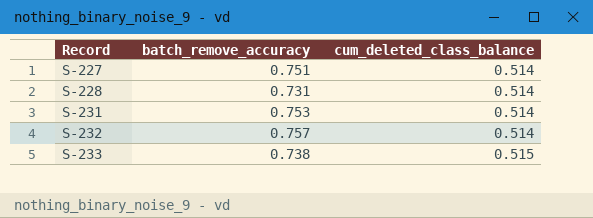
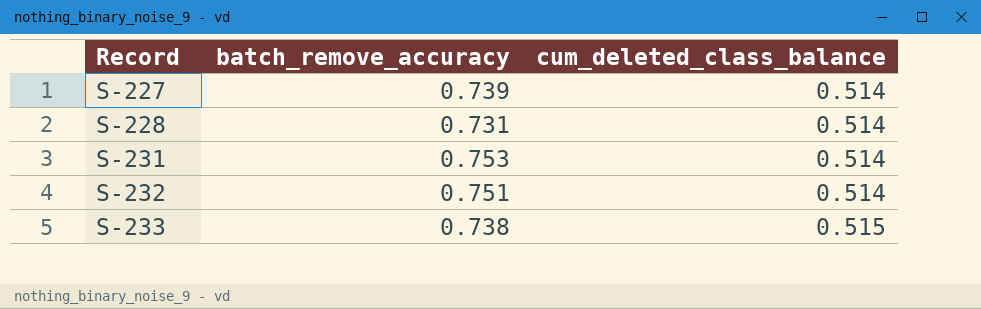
S-227 | batch_remove_accuracy: 0.751 -> 0.739
S-232 | batch_remove_accuracy: 0.757 -> 0.751

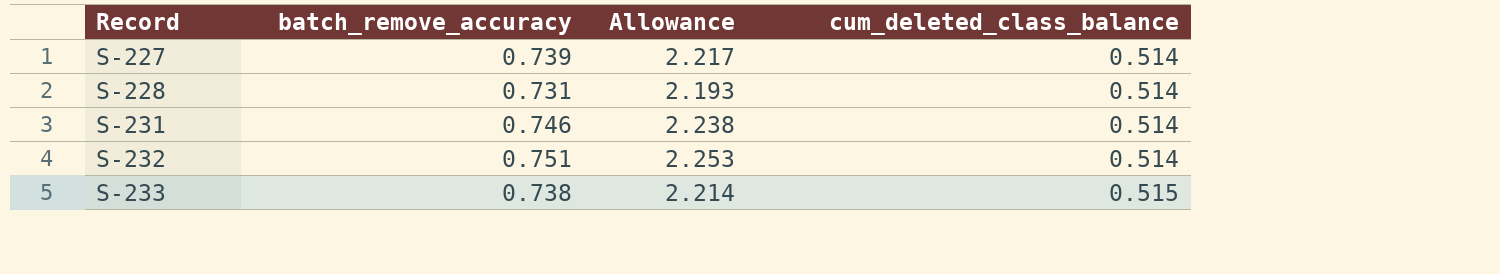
column Allowance | formula: none -> [batch_remove_accuracy] * 3
S-231 | batch_remove_accuracy: 0.753 -> 0.746

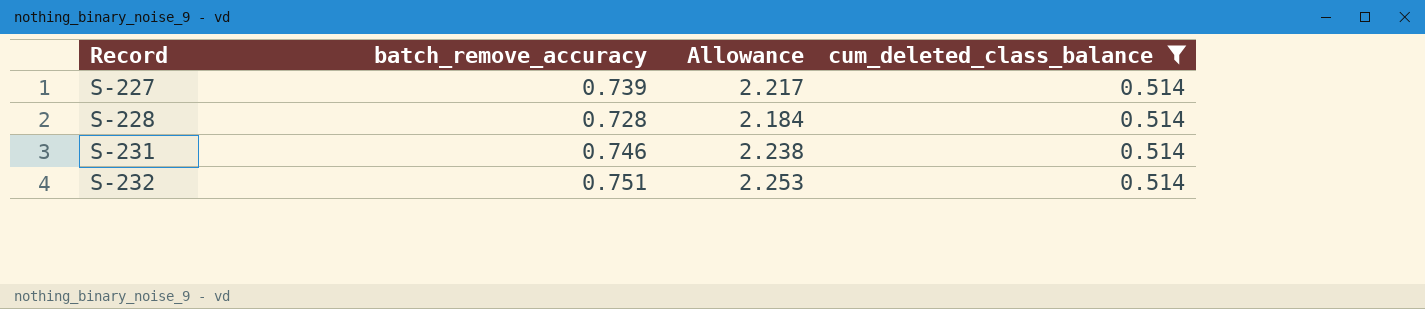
filter: none -> cum_deleted_class_balance = 0.514
S-228 | batch_remove_accuracy: 0.731 -> 0.728
S-228 | Allowance: 2.193 -> 2.184

